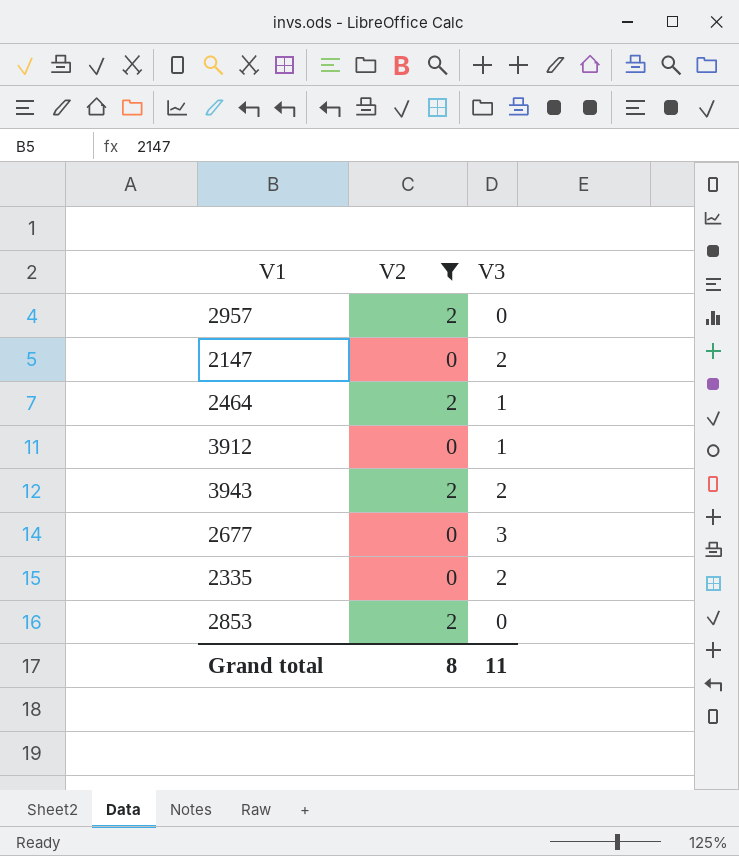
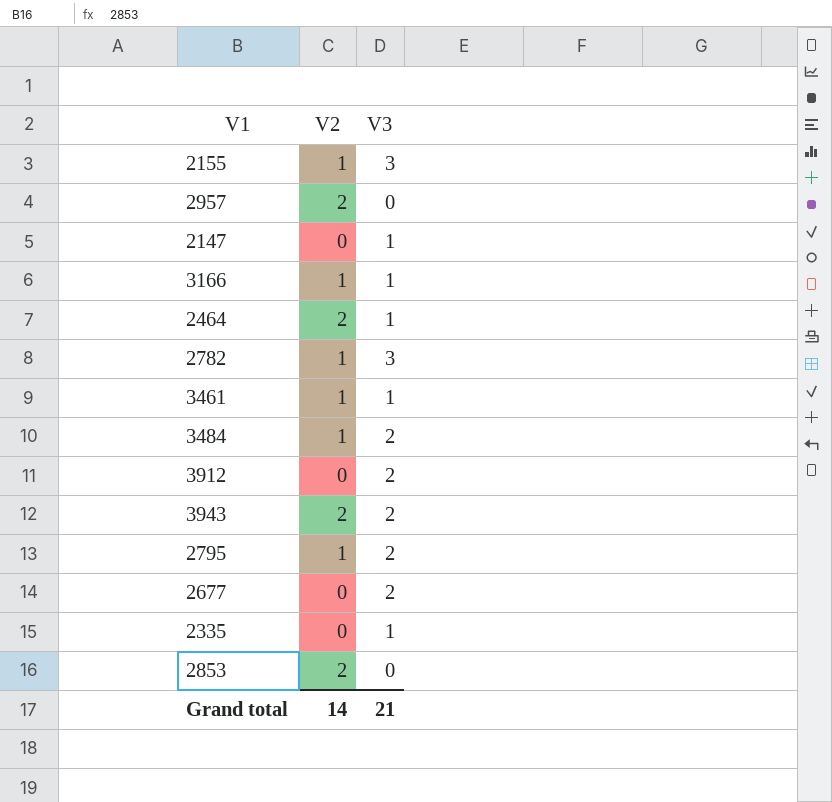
filter: V2 != 1 -> none
2147 | V3: 2 -> 1
3912 | V3: 1 -> 2
2677 | V3: 3 -> 2
2335 | V3: 2 -> 1
Grand total | V2: 8 -> 14
Grand total | V3: 11 -> 21

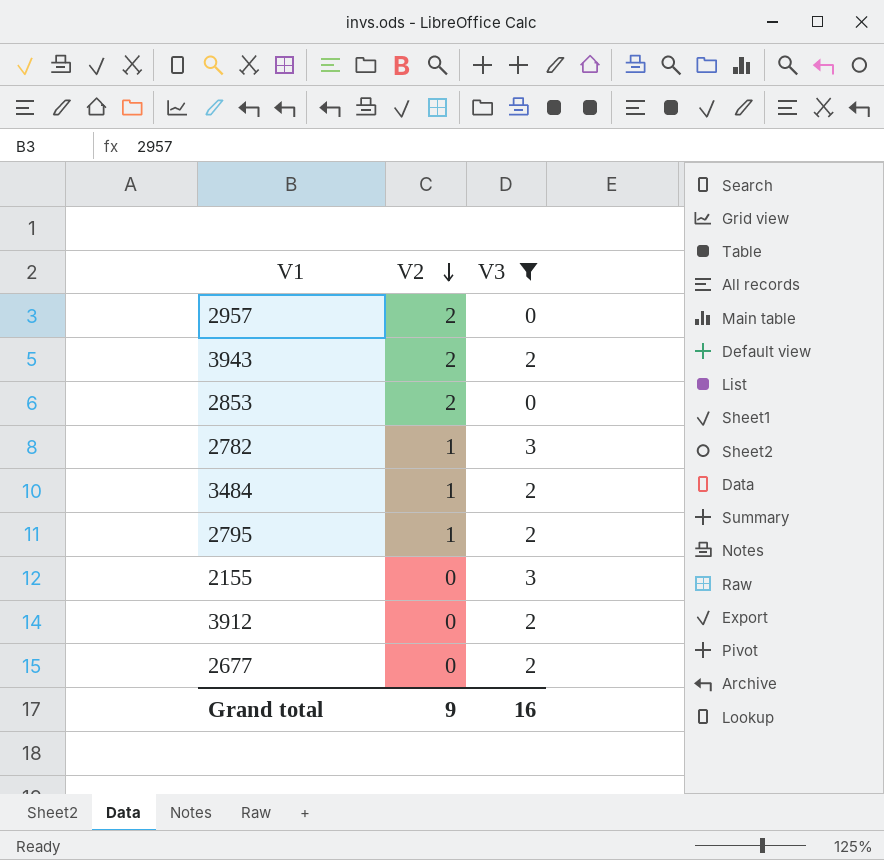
filter: none -> V3 != 1
row order: none -> V2 descending
2155 | V2: 1 -> 0
Grand total | V2: 14 -> 9
Grand total | V3: 21 -> 16

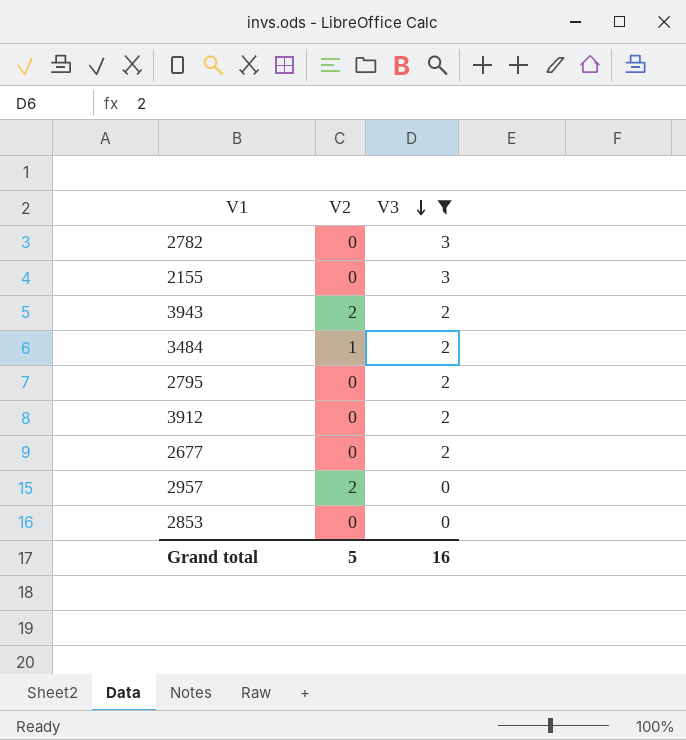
row order: V2 descending -> V3 descending
2782 | V2: 1 -> 0
2795 | V2: 1 -> 0
2853 | V2: 2 -> 0
Grand total | V2: 9 -> 5

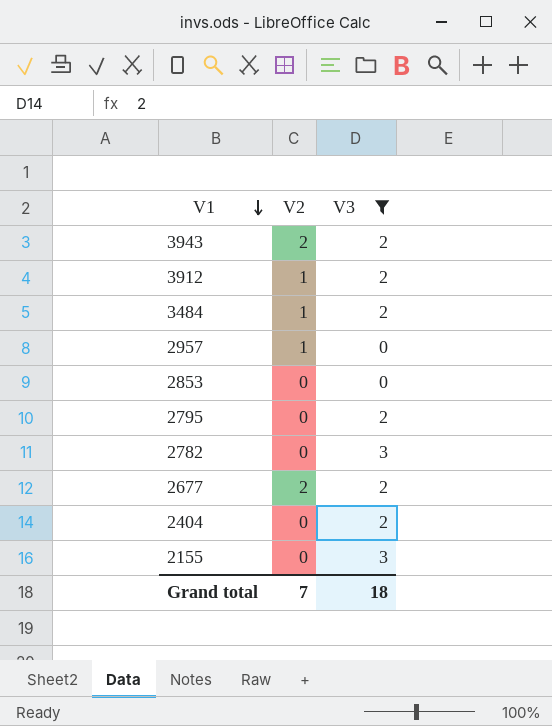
row order: V3 descending -> V1 descending
3912 | V2: 0 -> 1
2957 | V2: 2 -> 1
2677 | V2: 0 -> 2
row 2404: none -> 0 | 2
Grand total | V2: 5 -> 7
Grand total | V3: 16 -> 18

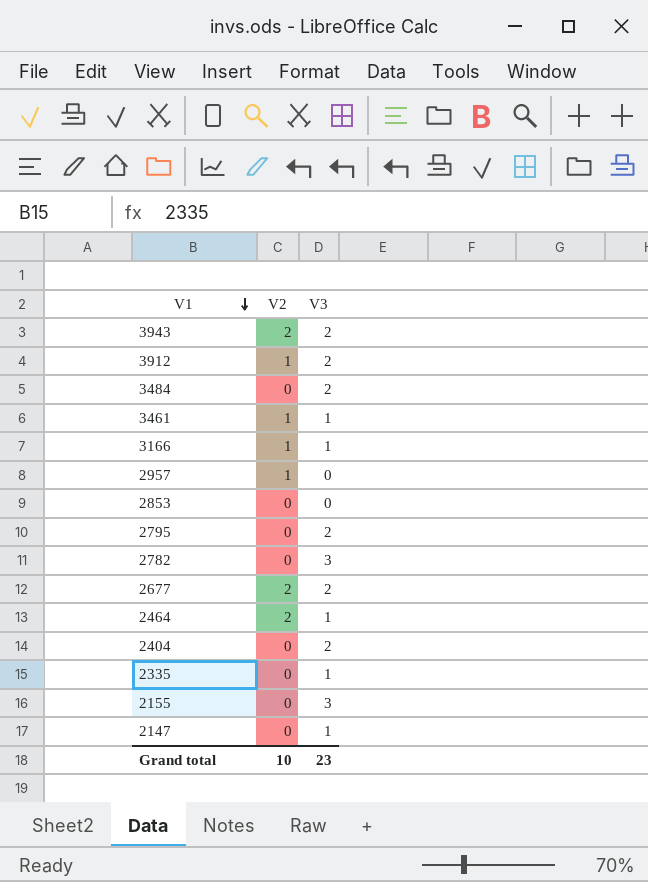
filter: V3 != 1 -> none
3484 | V2: 1 -> 0
Grand total | V2: 7 -> 10
Grand total | V3: 18 -> 23

